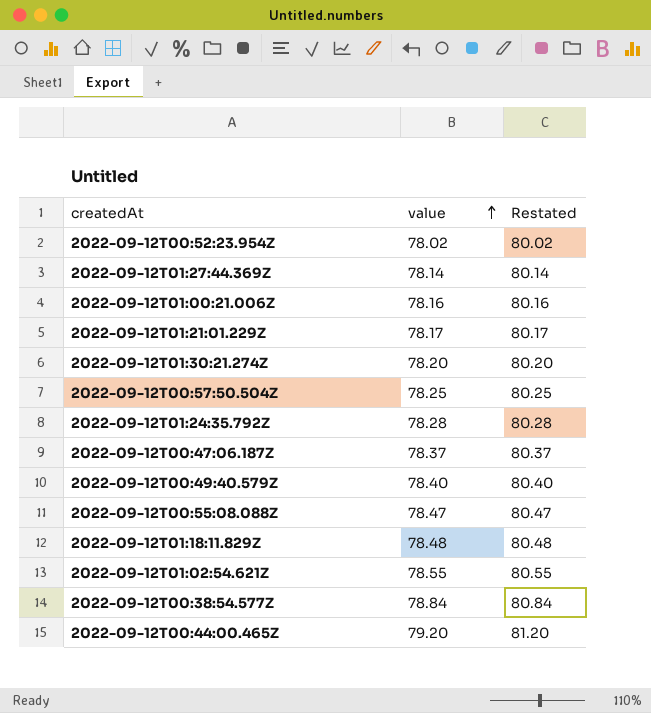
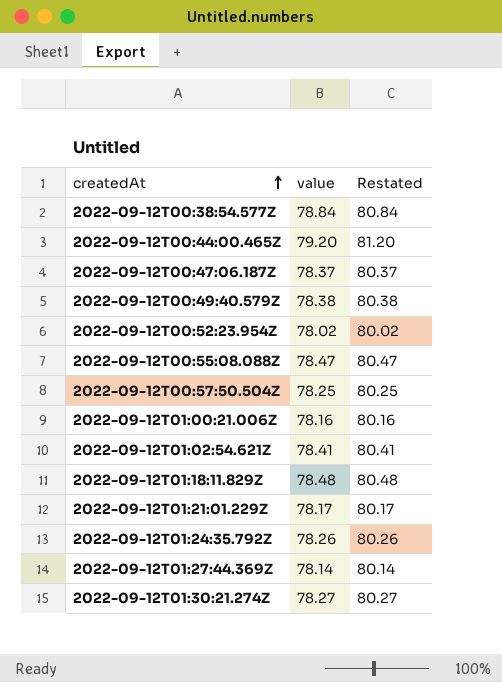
row order: value ascending -> createdAt ascending
2022-09-12T00:49:40.579Z | value: 78.40 -> 78.38
2022-09-12T00:49:40.579Z | Restated: 80.40 -> 80.38
2022-09-12T01:02:54.621Z | value: 78.55 -> 78.41
2022-09-12T01:02:54.621Z | Restated: 80.55 -> 80.41
2022-09-12T01:24:35.792Z | value: 78.28 -> 78.26
2022-09-12T01:24:35.792Z | Restated: 80.28 -> 80.26
2022-09-12T01:30:21.274Z | value: 78.20 -> 78.27
2022-09-12T01:30:21.274Z | Restated: 80.20 -> 80.27

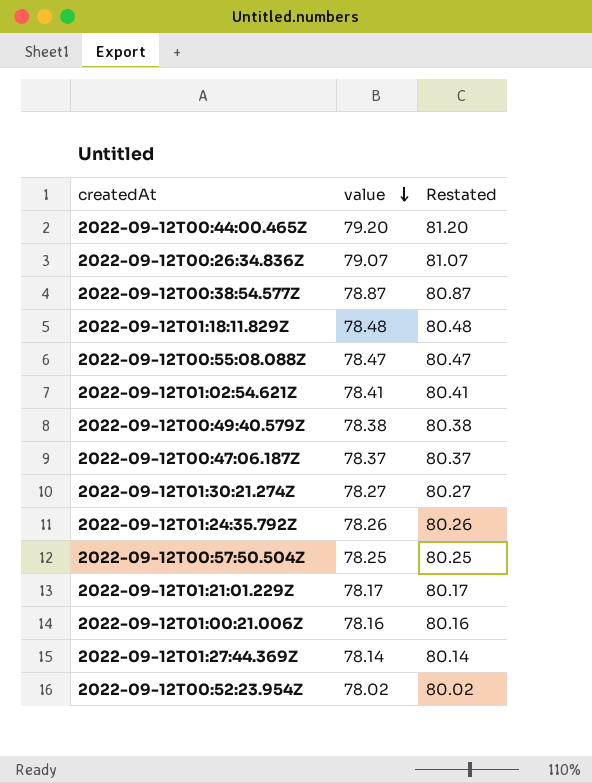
row order: createdAt ascending -> value descending
row 2022-09-12T00:26:34.836Z: none -> 79.07 | 81.07
2022-09-12T00:38:54.577Z | value: 78.84 -> 78.87
2022-09-12T00:38:54.577Z | Restated: 80.84 -> 80.87

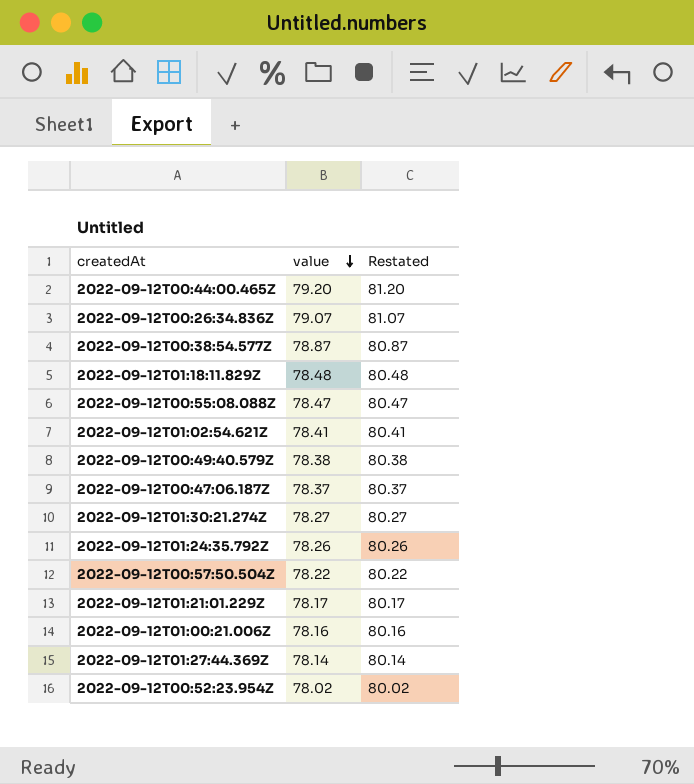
2022-09-12T00:57:50.504Z | value: 78.25 -> 78.22
2022-09-12T00:57:50.504Z | Restated: 80.25 -> 80.22

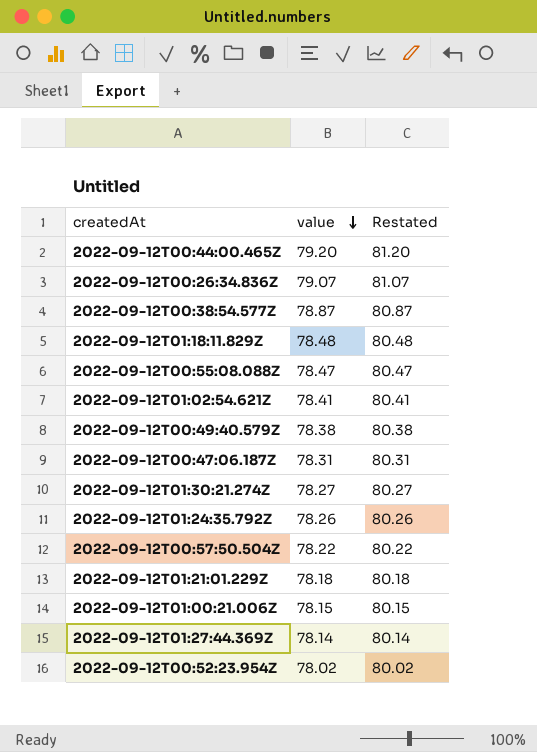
2022-09-12T00:47:06.187Z | value: 78.37 -> 78.31
2022-09-12T00:47:06.187Z | Restated: 80.37 -> 80.31
2022-09-12T01:21:01.229Z | value: 78.17 -> 78.18
2022-09-12T01:21:01.229Z | Restated: 80.17 -> 80.18
2022-09-12T01:00:21.006Z | value: 78.16 -> 78.15
2022-09-12T01:00:21.006Z | Restated: 80.16 -> 80.15

